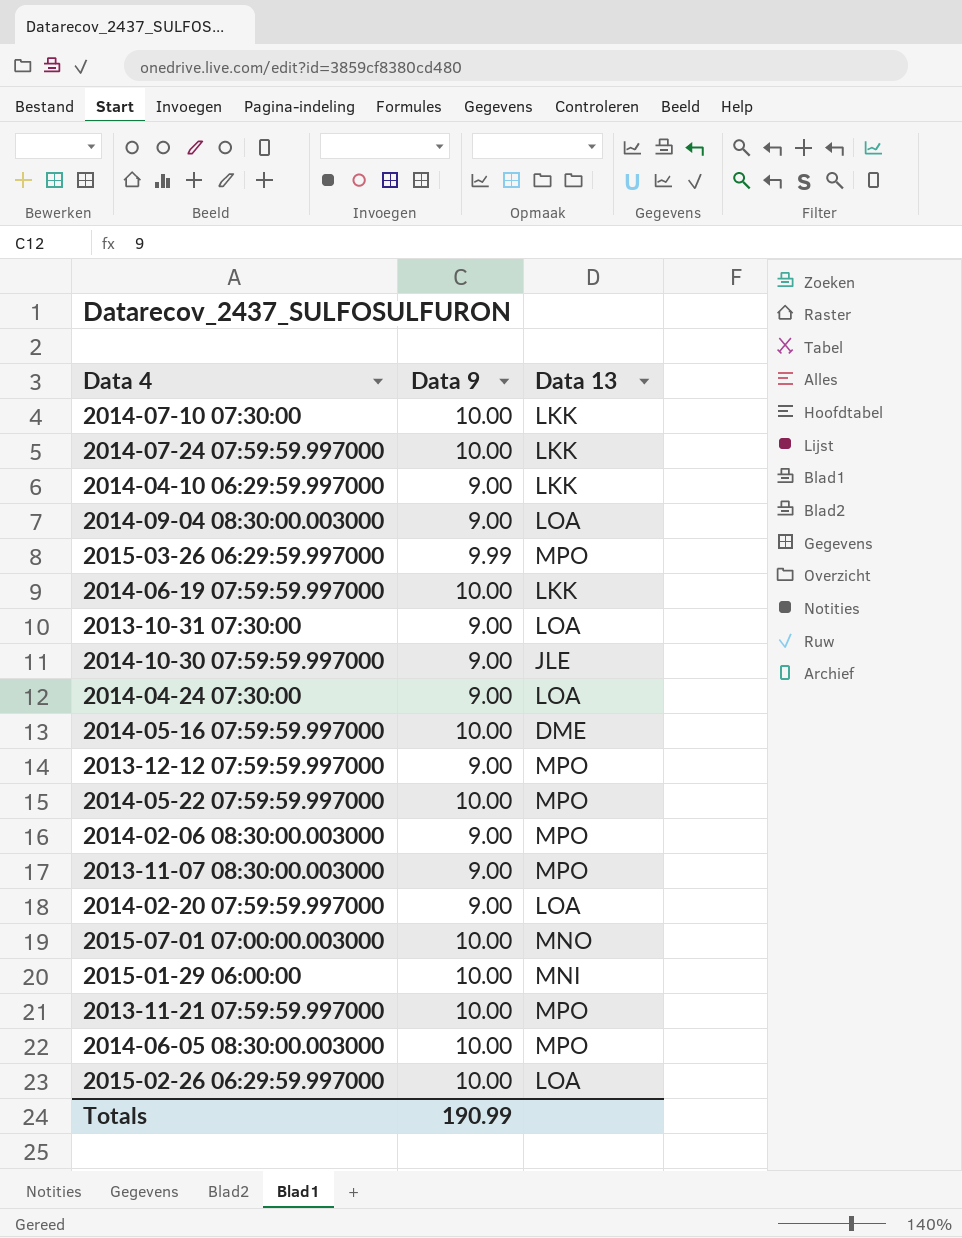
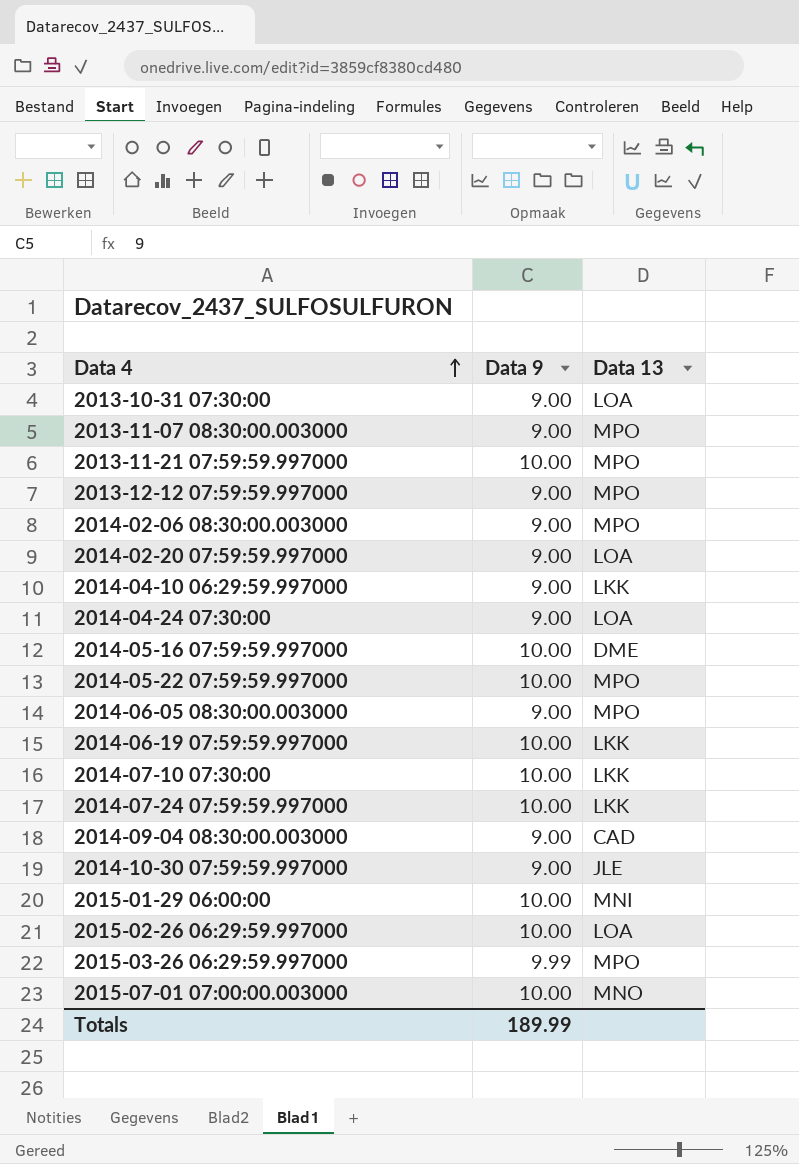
row order: none -> Data 4 ascending
2014-06-05 08:30:00.003000 | Data 9: 10.00 -> 9.00
2014-09-04 08:30:00.003000 | Data 13: LOA -> CAD
Totals | Data 9: 190.99 -> 189.99

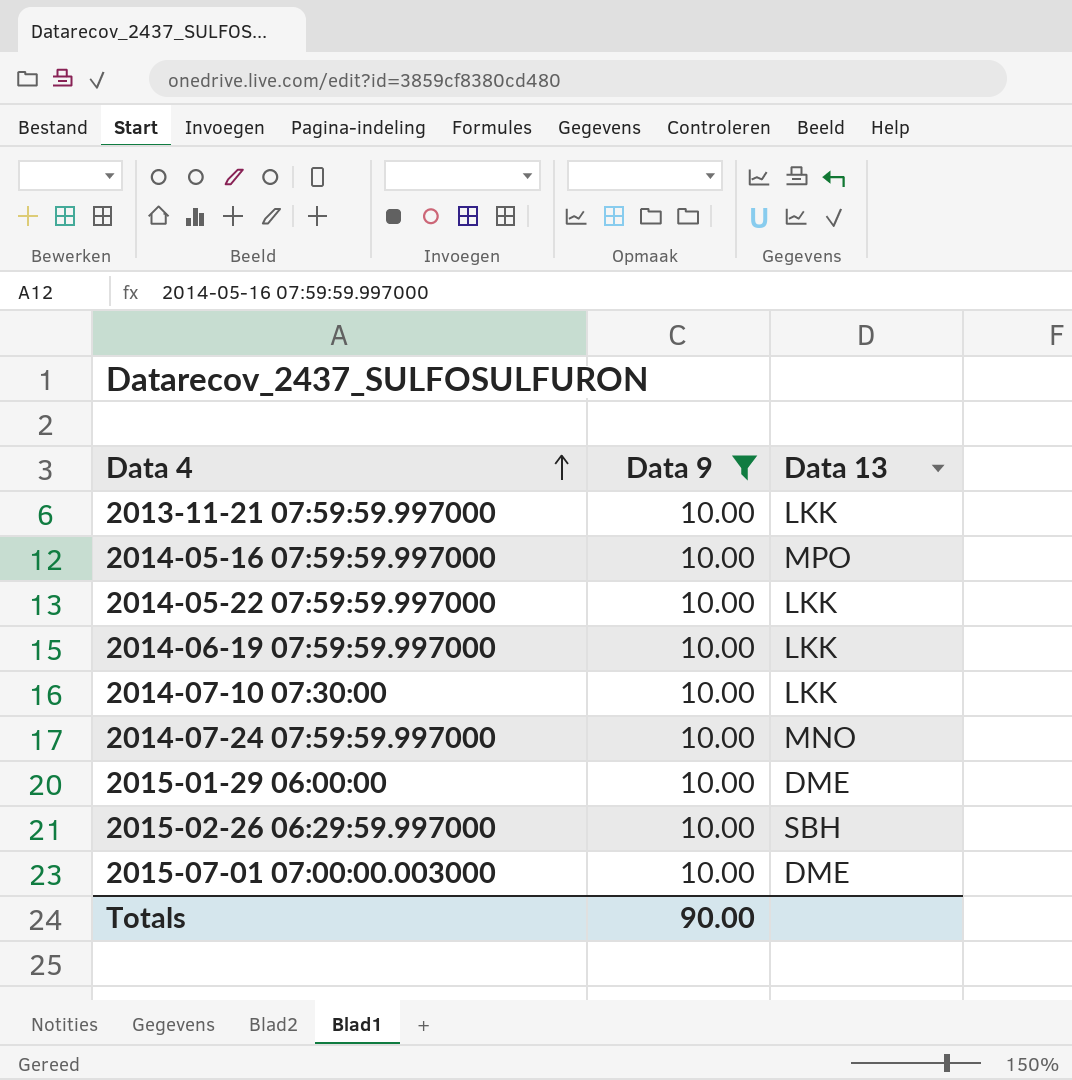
filter: none -> Data 9 = 10.00
2013-11-21 07:59:59.997000 | Data 13: MPO -> LKK
2014-05-16 07:59:59.997000 | Data 13: DME -> MPO
2014-05-22 07:59:59.997000 | Data 13: MPO -> LKK
2014-07-24 07:59:59.997000 | Data 13: LKK -> MNO
2015-01-29 06:00:00 | Data 13: MNI -> DME
2015-02-26 06:29:59.997000 | Data 13: LOA -> SBH
2015-07-01 07:00:00.003000 | Data 13: MNO -> DME
Totals | Data 9: 189.99 -> 90.00

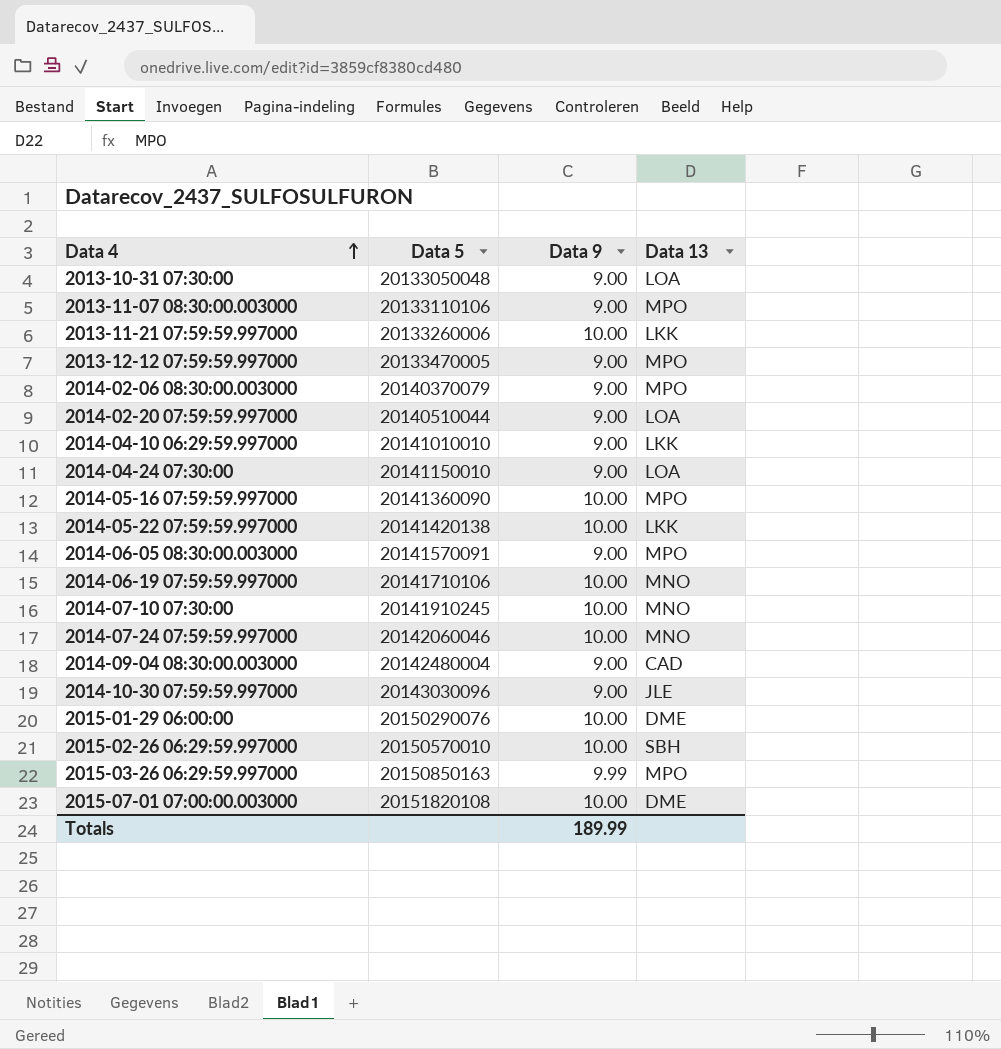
filter: Data 9 = 10.00 -> none
column Data 5 | position: none -> 2
2014-06-19 07:59:59.997000 | Data 13: LKK -> MNO
2014-07-10 07:30:00 | Data 13: LKK -> MNO
Totals | Data 9: 90.00 -> 189.99

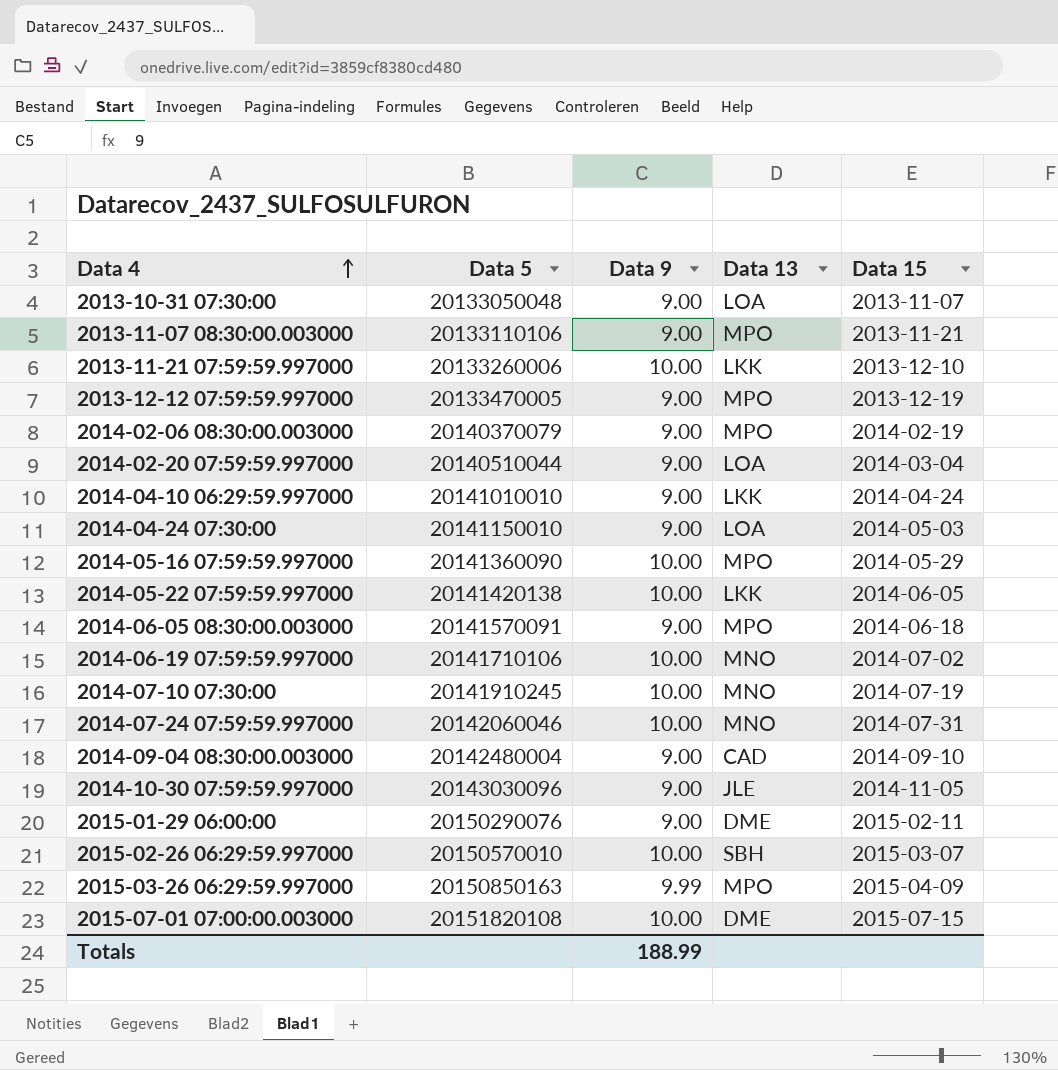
column Data 15 | position: none -> 5
2015-01-29 06:00:00 | Data 9: 10.00 -> 9.00
Totals | Data 9: 189.99 -> 188.99

